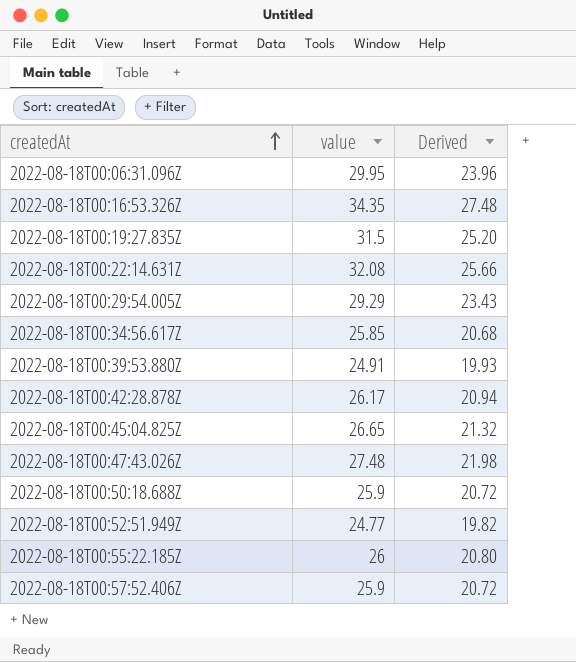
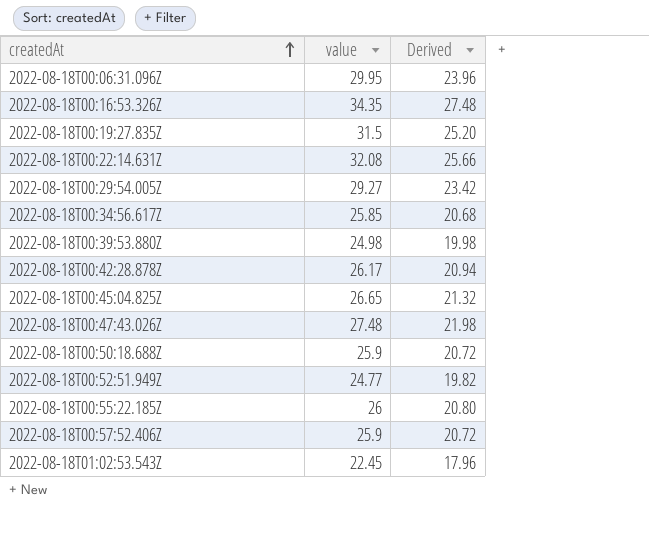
2022-08-18T00:29:54.005Z | value: 29.29 -> 29.27
2022-08-18T00:29:54.005Z | Derived: 23.43 -> 23.42
2022-08-18T00:39:53.880Z | value: 24.91 -> 24.98
2022-08-18T00:39:53.880Z | Derived: 19.93 -> 19.98
row 2022-08-18T01:02:53.543Z: none -> 22.45 | 17.96

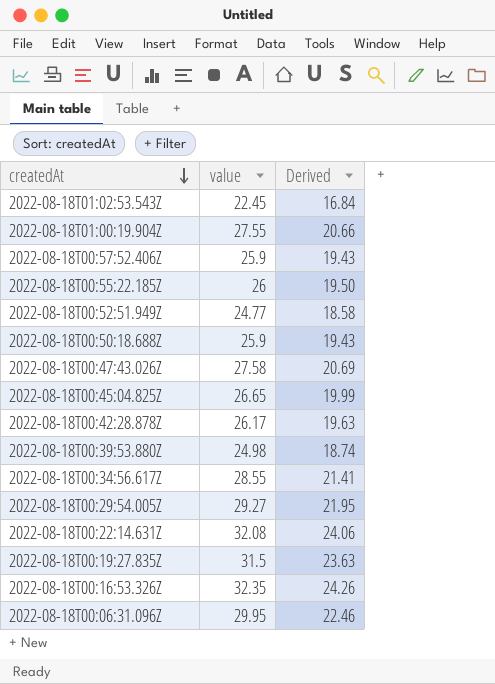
row order: createdAt ascending -> createdAt descending
column Derived | formula: [value] * 0.8 -> [value] * 0.75
row 2022-08-18T01:00:19.904Z: none -> 27.55 | 20.66
2022-08-18T00:47:43.026Z | value: 27.48 -> 27.58
2022-08-18T00:34:56.617Z | value: 25.85 -> 28.55
2022-08-18T00:16:53.326Z | value: 34.35 -> 32.35

